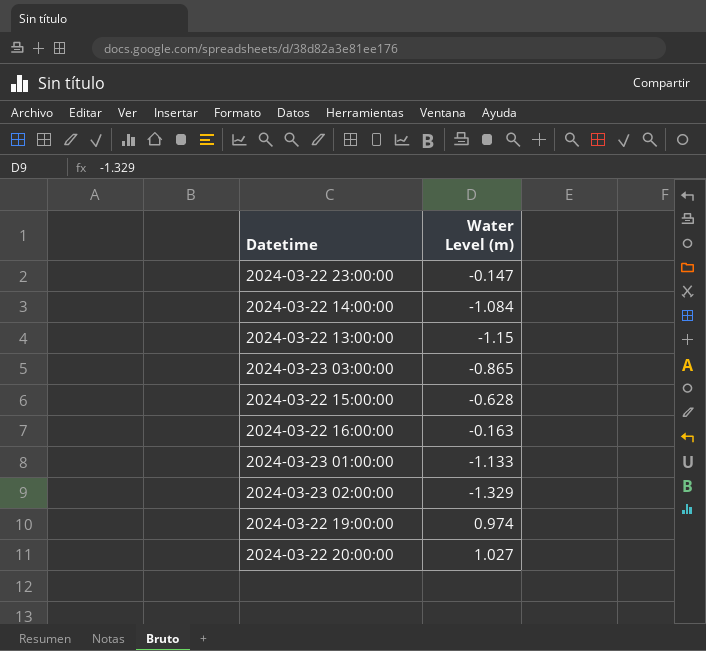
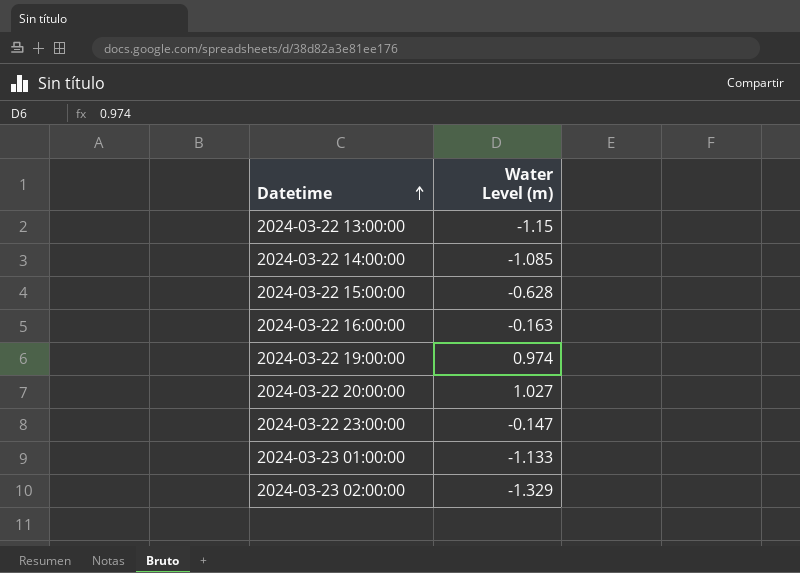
row order: none -> Datetime ascending
row 2024-03-23 03:00:00: -0.865 -> none
2024-03-22 14:00:00 | Water Level (m): -1.084 -> -1.085

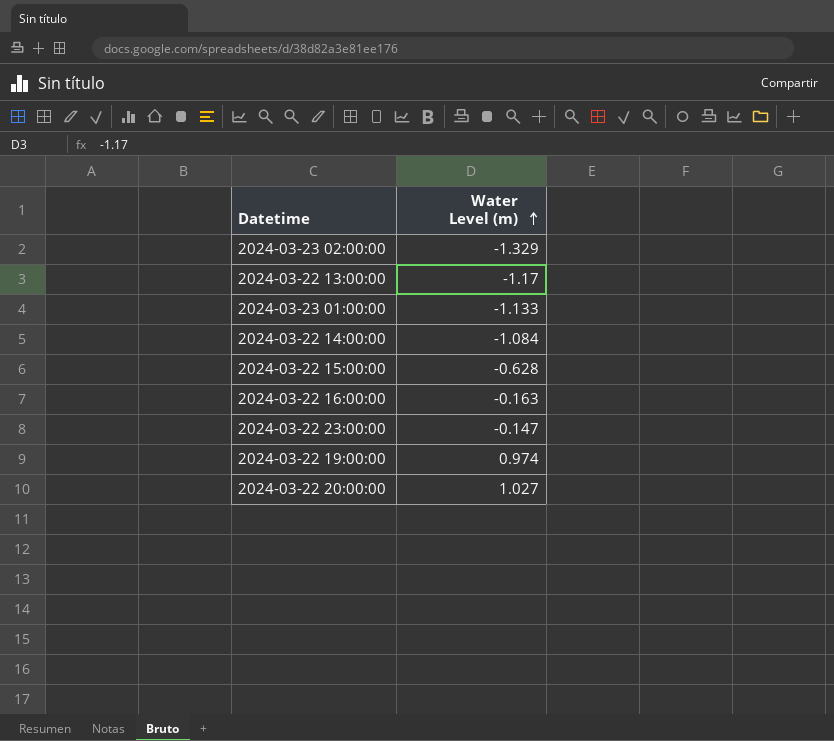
row order: Datetime ascending -> Water Level (m) ascending
2024-03-22 13:00:00 | Water Level (m): -1.15 -> -1.17
2024-03-22 14:00:00 | Water Level (m): -1.085 -> -1.084

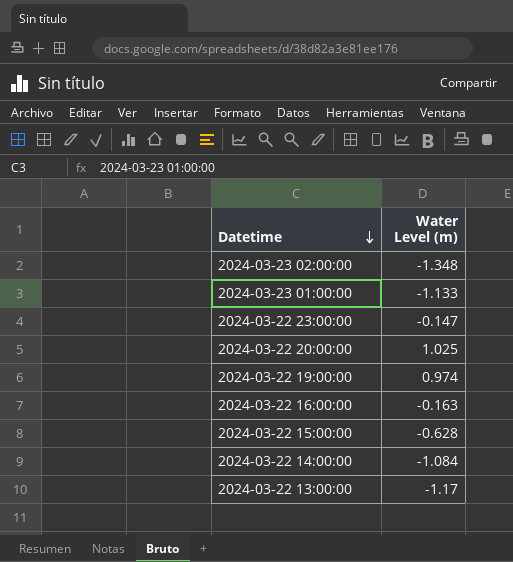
row order: Water Level (m) ascending -> Datetime descending
2024-03-23 02:00:00 | Water Level (m): -1.329 -> -1.348
2024-03-22 20:00:00 | Water Level (m): 1.027 -> 1.025

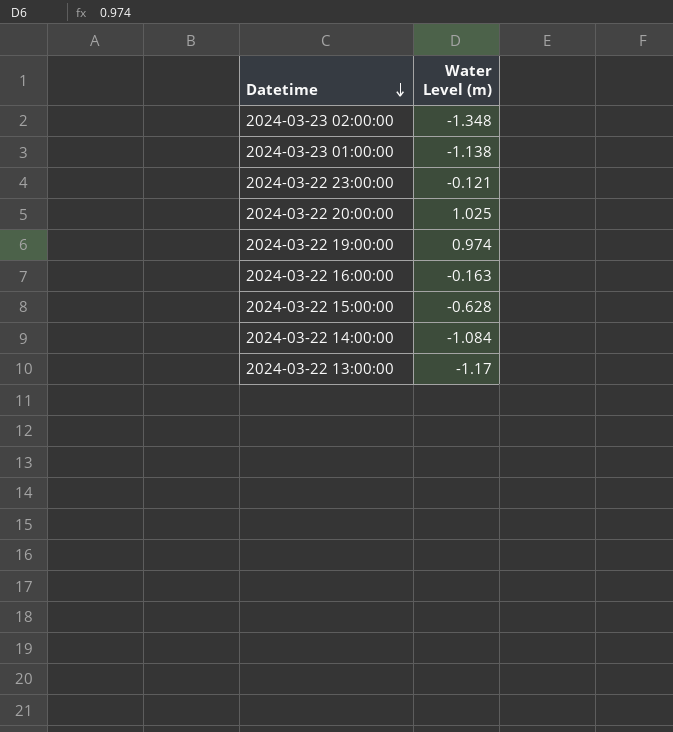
2024-03-23 01:00:00 | Water Level (m): -1.133 -> -1.138
2024-03-22 23:00:00 | Water Level (m): -0.147 -> -0.121

